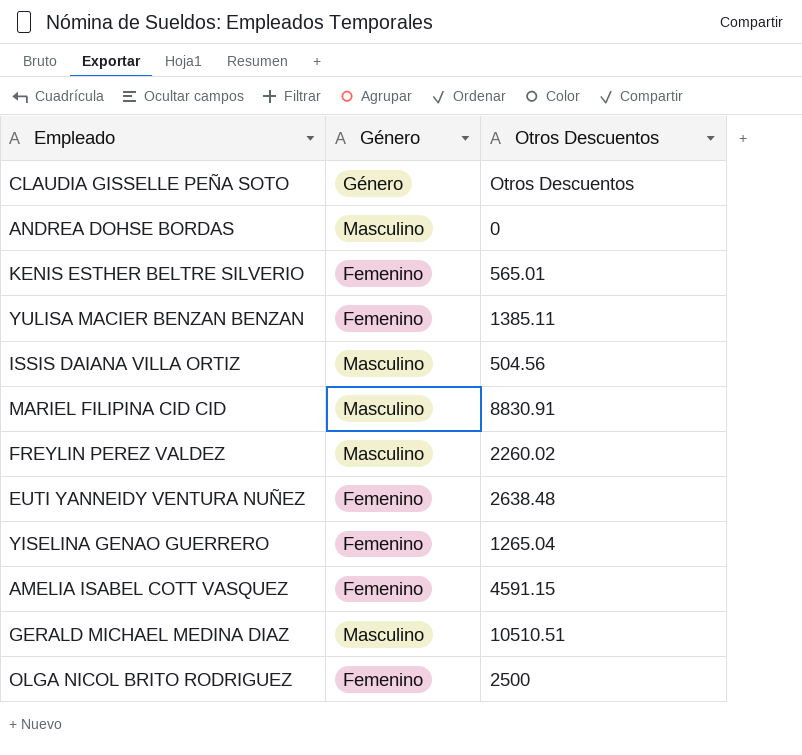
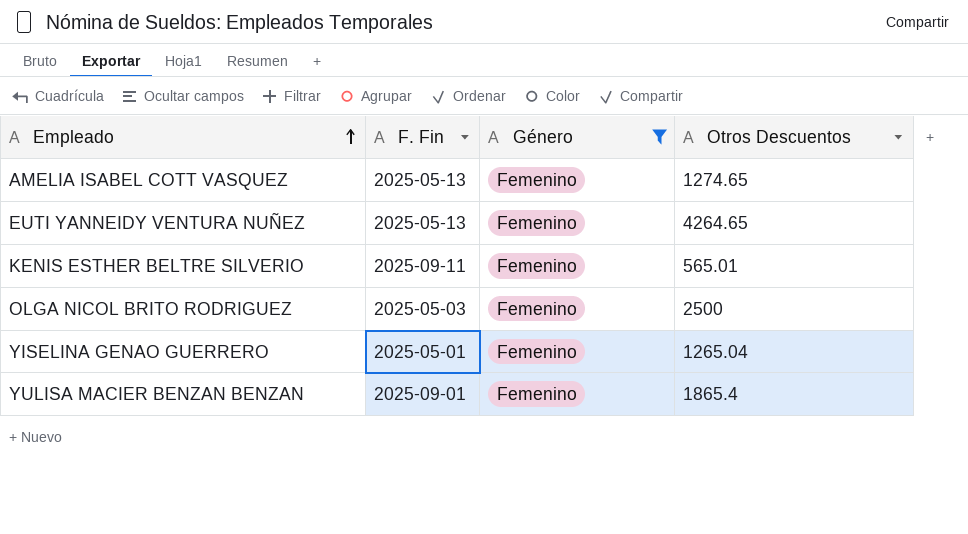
filter: none -> Género = Femenino
row order: none -> Empleado ascending
column F. Fin | position: none -> 2
AMELIA ISABEL COTT VASQUEZ | Otros Descuentos: 4591.15 -> 1274.65
EUTI YANNEIDY VENTURA NUÑEZ | Otros Descuentos: 2638.48 -> 4264.65
YULISA MACIER BENZAN BENZAN | Otros Descuentos: 1385.11 -> 1865.4

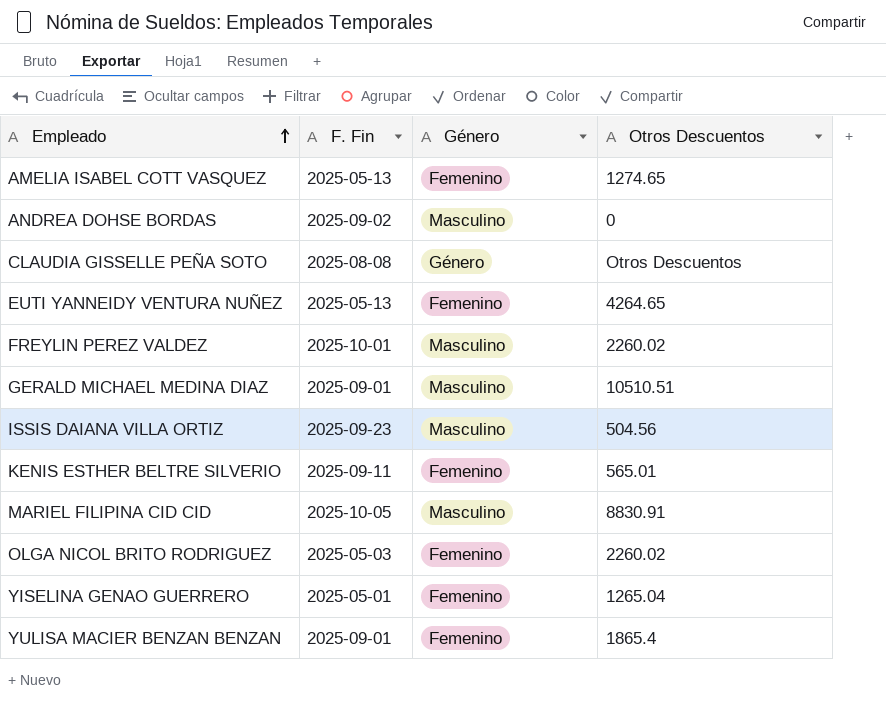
filter: Género = Femenino -> none
OLGA NICOL BRITO RODRIGUEZ | Otros Descuentos: 2500 -> 2260.02

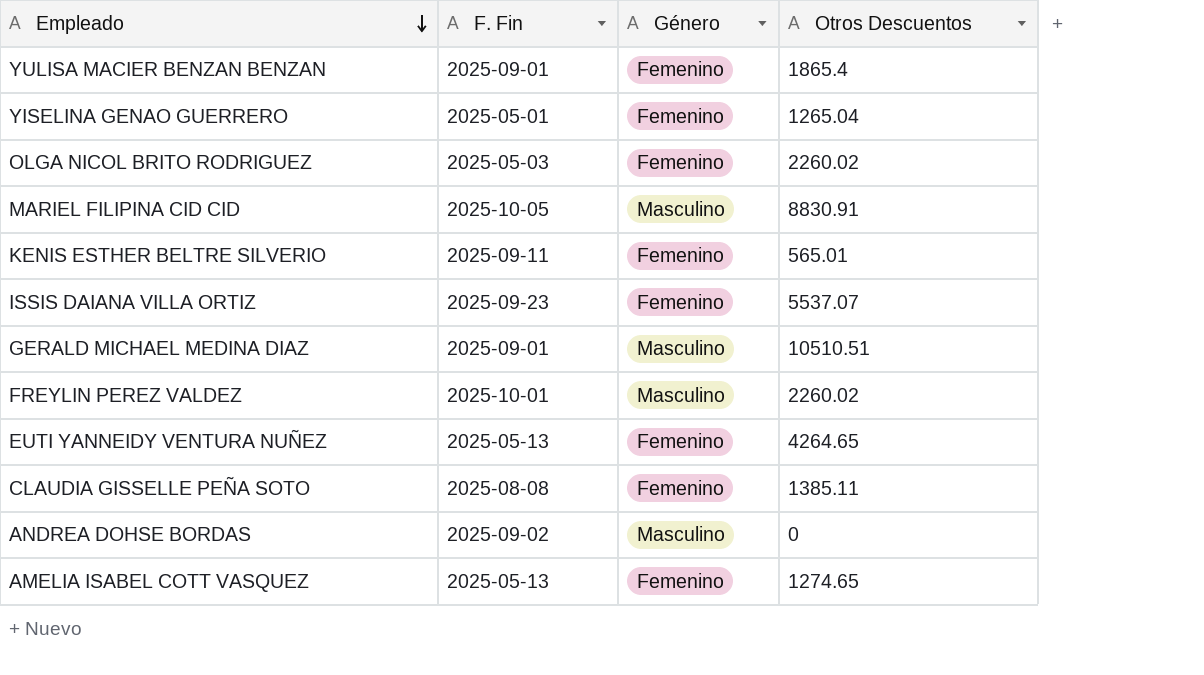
row order: Empleado ascending -> Empleado descending
ISSIS DAIANA VILLA ORTIZ | Género: Masculino -> Femenino
ISSIS DAIANA VILLA ORTIZ | Otros Descuentos: 504.56 -> 5537.07
CLAUDIA GISSELLE PEÑA SOTO | Género: Género -> Femenino
CLAUDIA GISSELLE PEÑA SOTO | Otros Descuentos: Otros Descuentos -> 1385.11

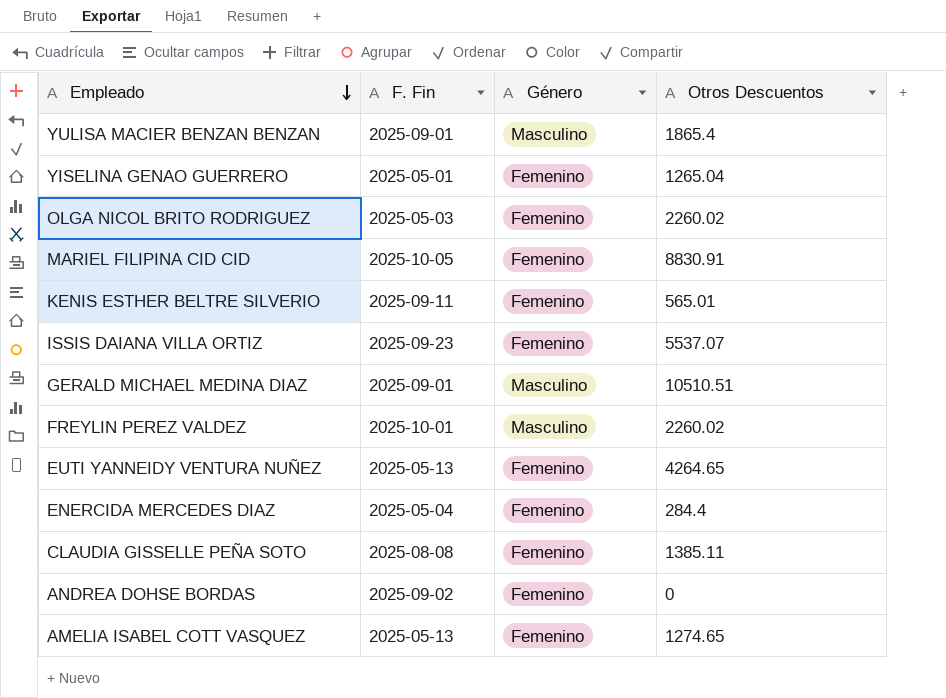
YULISA MACIER BENZAN BENZAN | Género: Femenino -> Masculino
MARIEL FILIPINA CID CID | Género: Masculino -> Femenino
row ENERCIDA MERCEDES DIAZ: none -> 2025-05-04 | Femenino | 284.4
ANDREA DOHSE BORDAS | Género: Masculino -> Femenino

